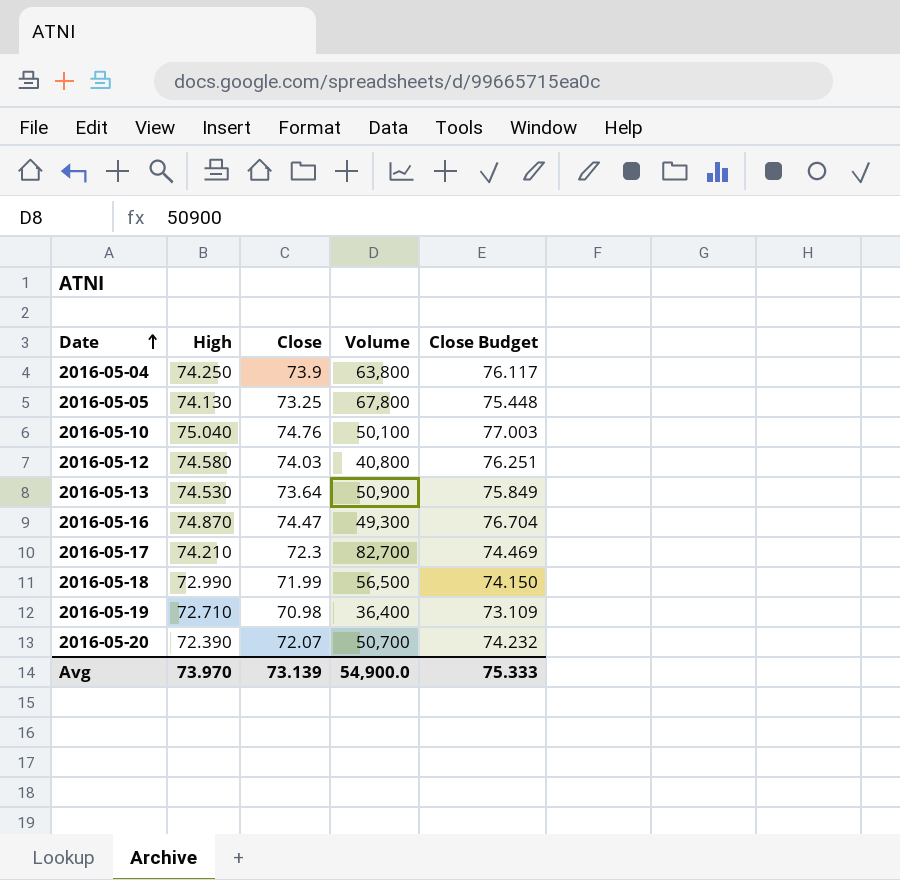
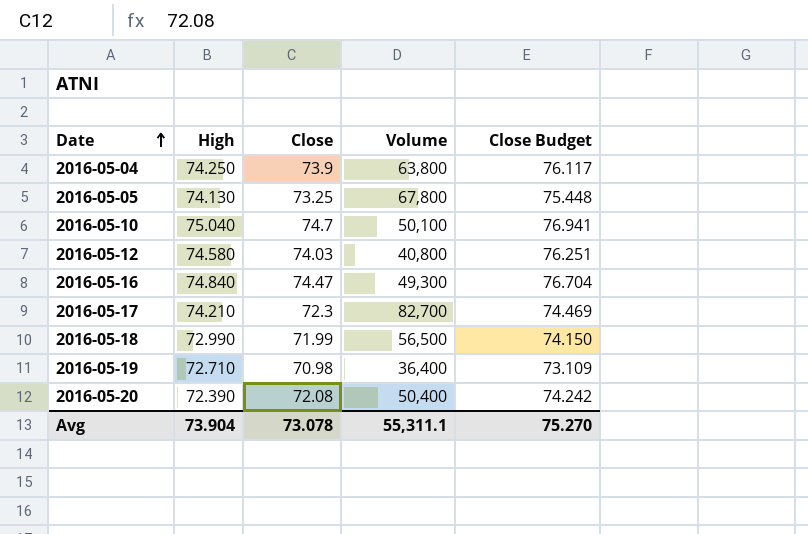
row 2016-05-13: 74.530 | 73.64 | 50,900 | 75.849 -> none
2016-05-10 | Close: 74.76 -> 74.7
2016-05-10 | Close Budget: 77.003 -> 76.941
2016-05-16 | High: 74.870 -> 74.840
2016-05-20 | Close: 72.07 -> 72.08
2016-05-20 | Volume: 50,700 -> 50,400
2016-05-20 | Close Budget: 74.232 -> 74.242
Avg | High: 73.970 -> 73.904
Avg | Close: 73.139 -> 73.078
Avg | Volume: 54,900.0 -> 55,311.1
Avg | Close Budget: 75.333 -> 75.270

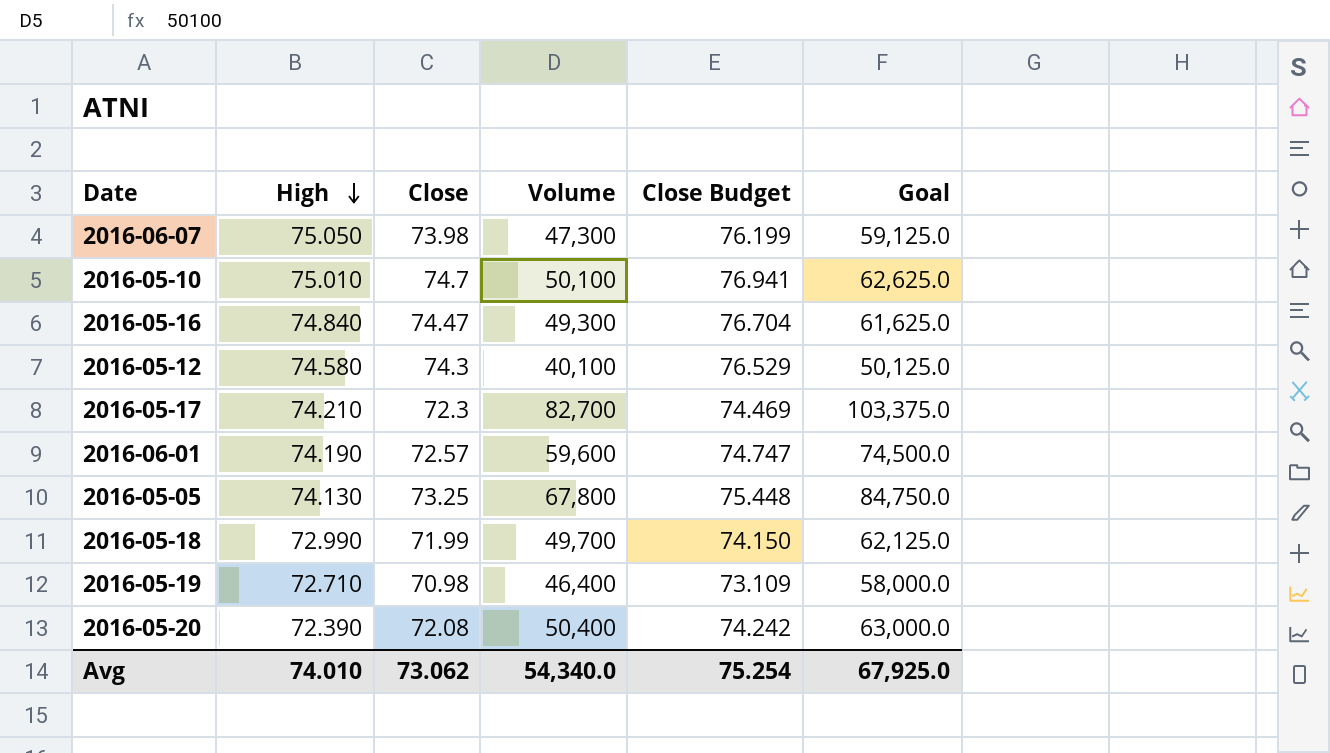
row order: Date ascending -> High descending
column Goal | formula: none -> [Volume] * 1.25
row 2016-05-04: 74.250 | 73.9 | 63,800 | 76.117 -> none
row 2016-06-07: none -> 75.050 | 73.98 | 47,300 | 76.199 | 59,125.0
2016-05-10 | High: 75.040 -> 75.010
2016-05-12 | Close: 74.03 -> 74.3
2016-05-12 | Volume: 40,800 -> 40,100
2016-05-12 | Close Budget: 76.251 -> 76.529
row 2016-06-01: none -> 74.190 | 72.57 | 59,600 | 74.747 | 74,500.0
2016-05-18 | Volume: 56,500 -> 49,700
2016-05-19 | Volume: 36,400 -> 46,400
Avg | High: 73.904 -> 74.010
Avg | Close: 73.078 -> 73.062
Avg | Volume: 55,311.1 -> 54,340.0
Avg | Close Budget: 75.270 -> 75.254

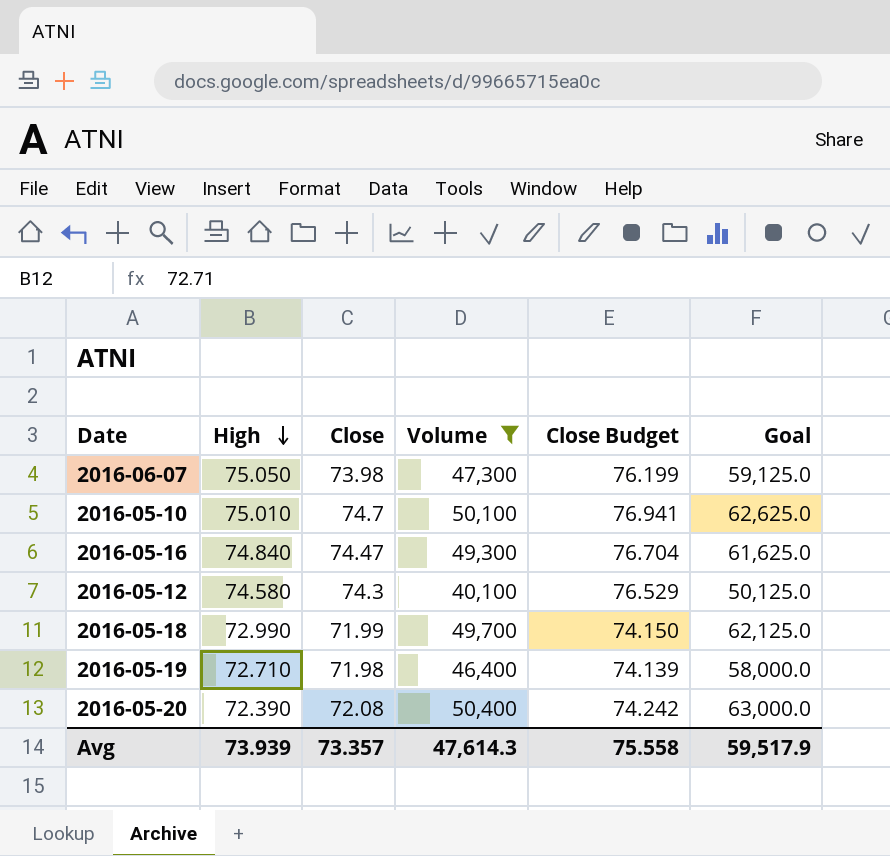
filter: none -> Volume <= 50,400
2016-05-19 | Close: 70.98 -> 71.98
2016-05-19 | Close Budget: 73.109 -> 74.139
Avg | High: 74.010 -> 73.939
Avg | Close: 73.062 -> 73.357
Avg | Volume: 54,340.0 -> 47,614.3
Avg | Close Budget: 75.254 -> 75.558
Avg | Goal: 67,925.0 -> 59,517.9

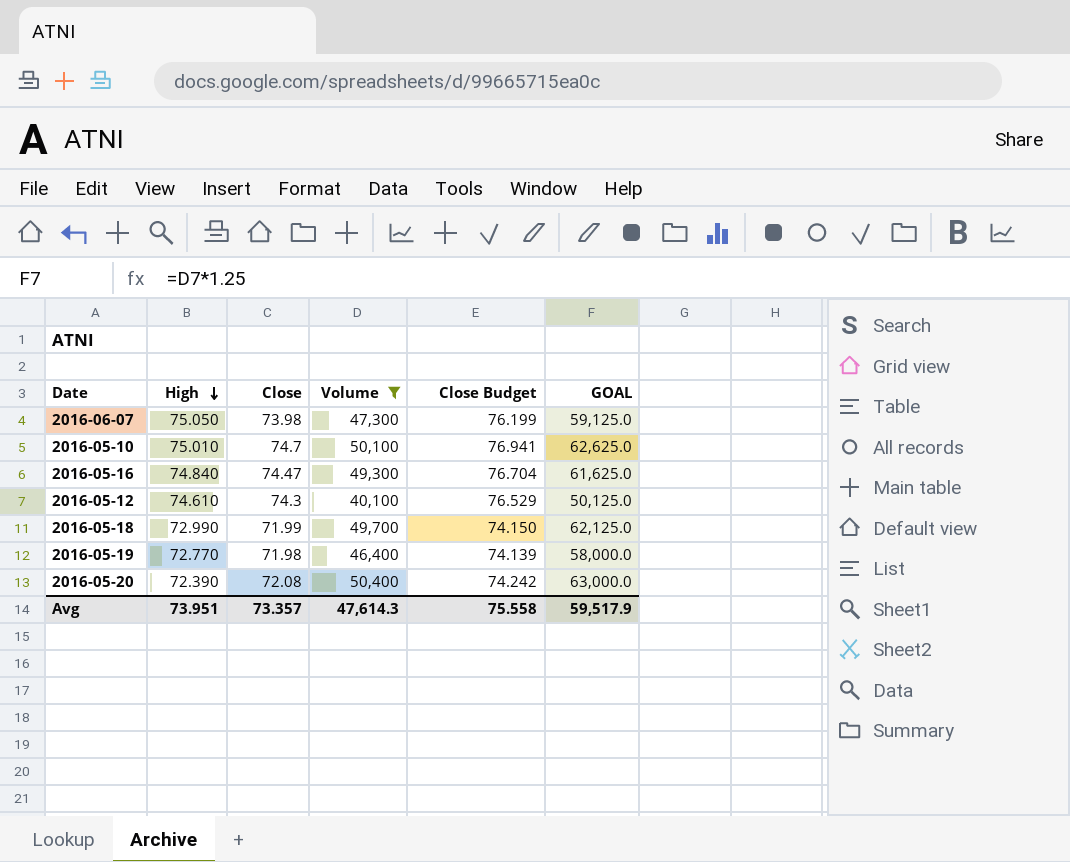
column name: Goal -> GOAL
2016-05-12 | High: 74.580 -> 74.610
2016-05-19 | High: 72.710 -> 72.770
Avg | High: 73.939 -> 73.951

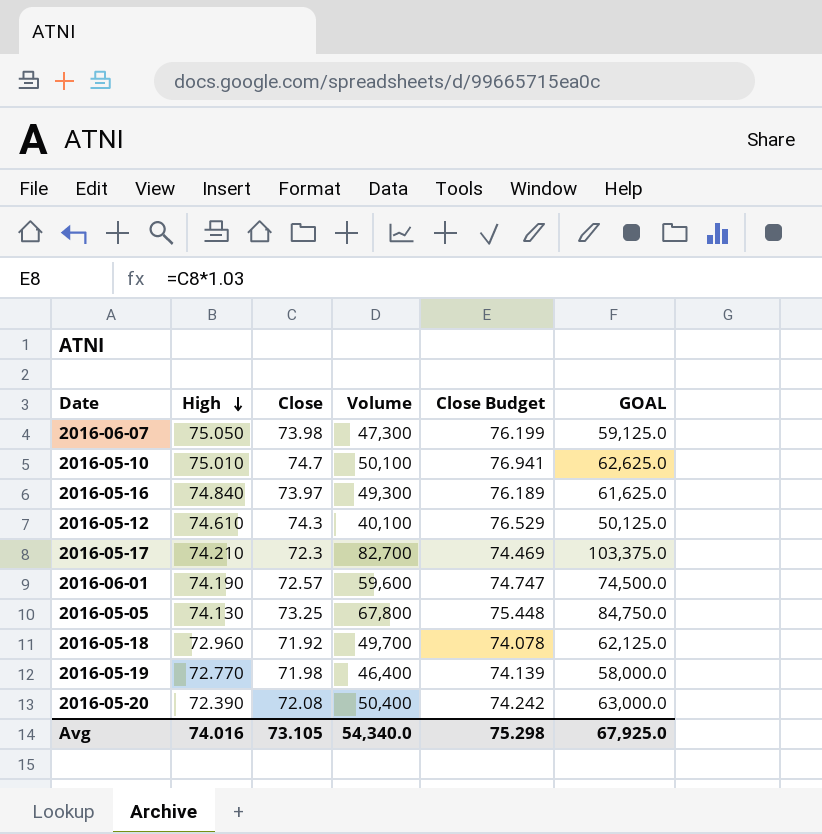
filter: Volume <= 50,400 -> none
2016-05-16 | Close: 74.47 -> 73.97
2016-05-16 | Close Budget: 76.704 -> 76.189
2016-05-18 | High: 72.990 -> 72.960
2016-05-18 | Close: 71.99 -> 71.92
2016-05-18 | Close Budget: 74.150 -> 74.078
Avg | High: 73.951 -> 74.016
Avg | Close: 73.357 -> 73.105
Avg | Volume: 47,614.3 -> 54,340.0
Avg | Close Budget: 75.558 -> 75.298
Avg | GOAL: 59,517.9 -> 67,925.0

